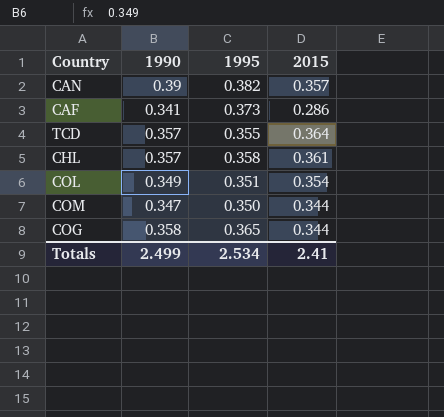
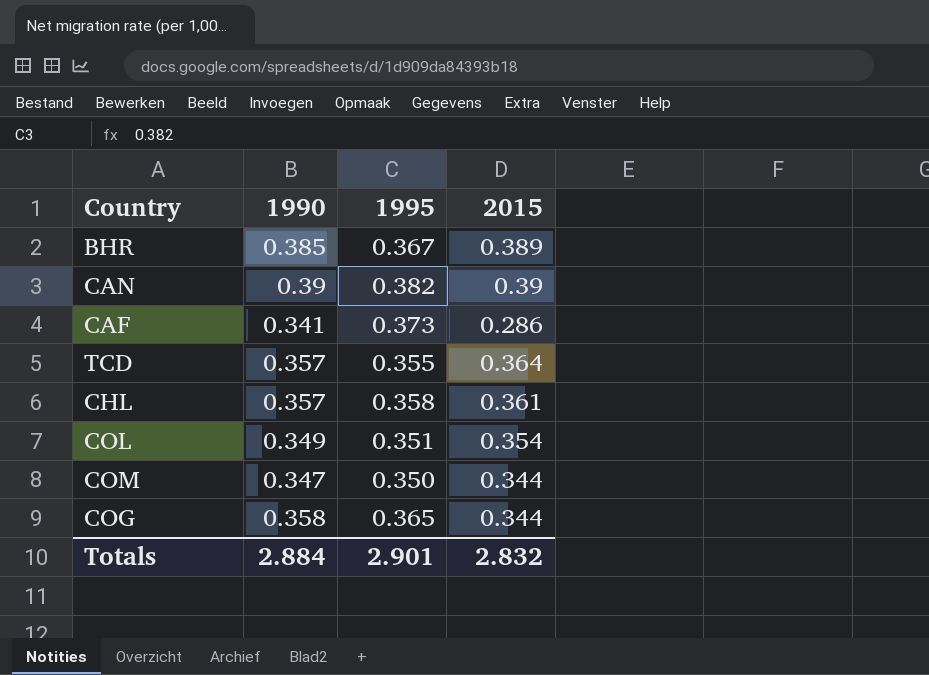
row BHR: none -> 0.385 | 0.367 | 0.389
CAN | 2015: 0.357 -> 0.39
Totals | 1990: 2.499 -> 2.884
Totals | 1995: 2.534 -> 2.901
Totals | 2015: 2.41 -> 2.832

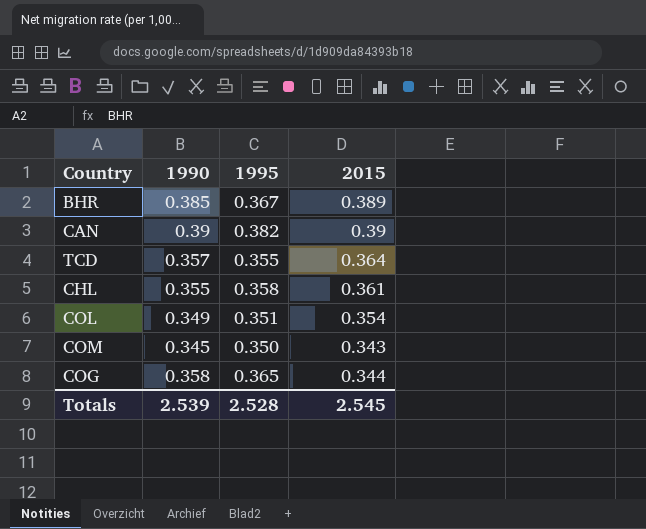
row CAF: 0.341 | 0.373 | 0.286 -> none
CHL | 1990: 0.357 -> 0.355
COM | 1990: 0.347 -> 0.345
COM | 2015: 0.344 -> 0.343
Totals | 1990: 2.884 -> 2.539
Totals | 1995: 2.901 -> 2.528
Totals | 2015: 2.832 -> 2.545

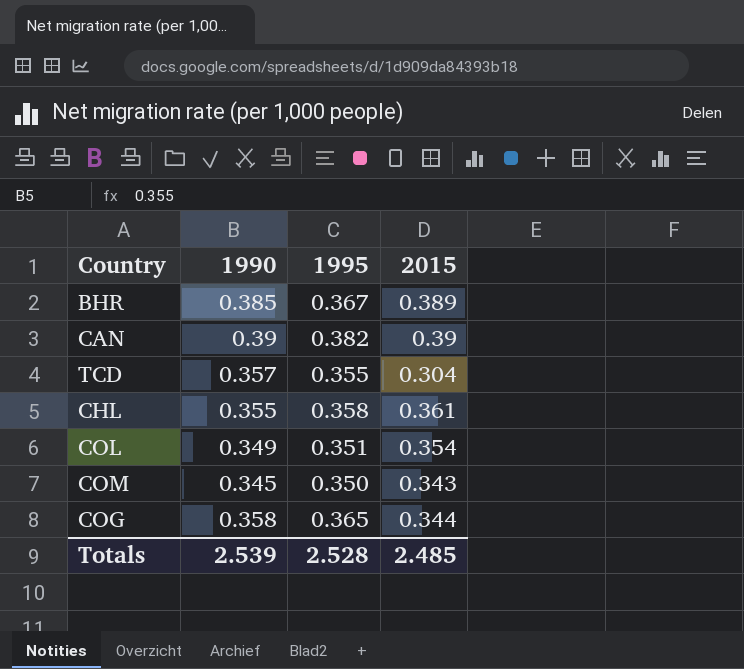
TCD | 2015: 0.364 -> 0.304
Totals | 2015: 2.545 -> 2.485

